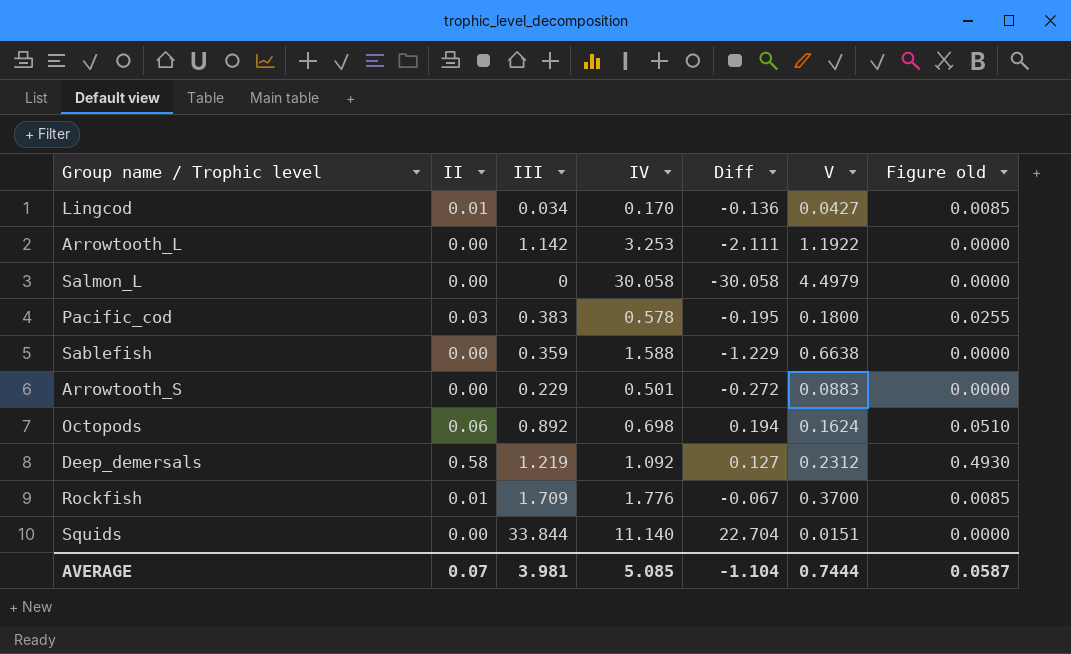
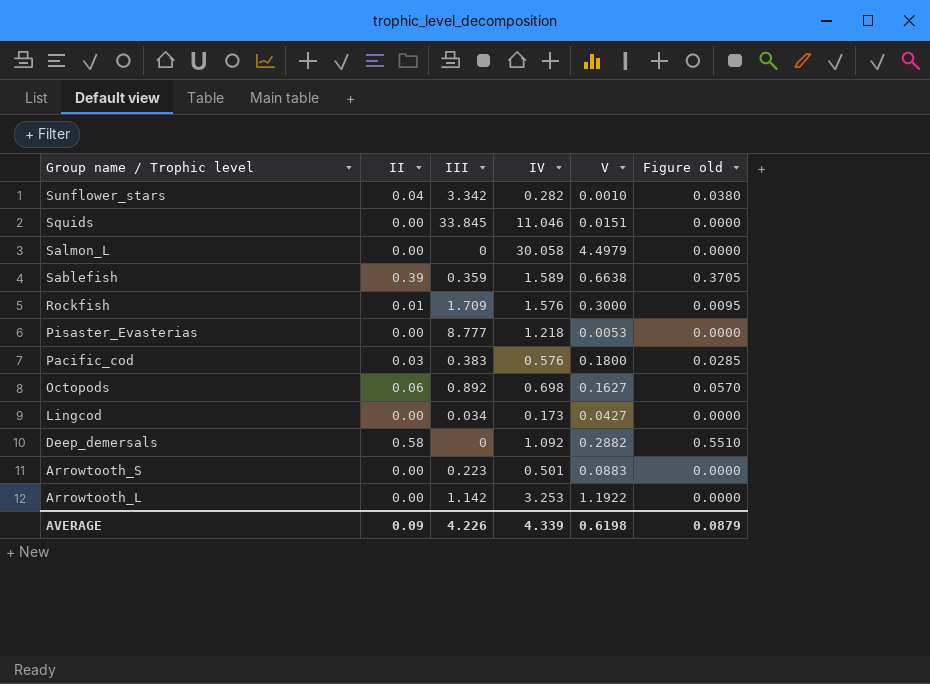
row order: none -> Group name / Trophic level descending
column Diff | formula: [III] - [IV] -> none
column Figure old | formula: [II] * 0.85 -> [II] * 0.95
row Sunflower_stars: none -> 0.04 | 3.342 | 0.282 | 0.0010 | 0.0380
Squids | III: 33.844 -> 33.845
Squids | IV: 11.140 -> 11.046
Sablefish | II: 0.00 -> 0.39
Sablefish | IV: 1.588 -> 1.589
Rockfish | IV: 1.776 -> 1.576
Rockfish | V: 0.3700 -> 0.3000
row Pisaster_Evasterias: none -> 0.00 | 8.777 | 1.218 | 0.0053 | 0.0000
Pacific_cod | IV: 0.578 -> 0.576
Octopods | V: 0.1624 -> 0.1627
Lingcod | II: 0.01 -> 0.00
Lingcod | IV: 0.170 -> 0.173
Deep_demersals | III: 1.219 -> 0
Deep_demersals | V: 0.2312 -> 0.2882
Arrowtooth_S | III: 0.229 -> 0.223
AVERAGE | II: 0.07 -> 0.09
AVERAGE | III: 3.981 -> 4.226
AVERAGE | IV: 5.085 -> 4.339
AVERAGE | V: 0.7444 -> 0.6198
AVERAGE | Figure old: 0.0587 -> 0.0879

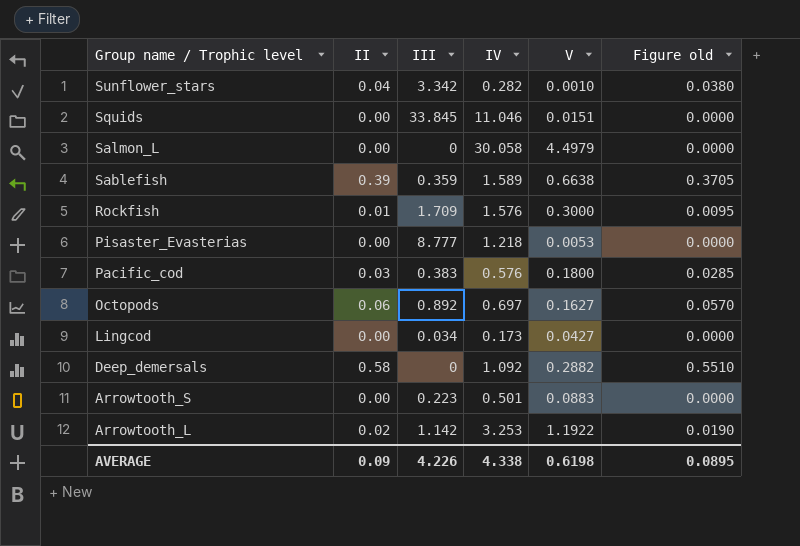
Octopods | IV: 0.698 -> 0.697
Arrowtooth_L | II: 0.00 -> 0.02
Arrowtooth_L | Figure old: 0.0000 -> 0.0190
AVERAGE | IV: 4.339 -> 4.338
AVERAGE | Figure old: 0.0879 -> 0.0895

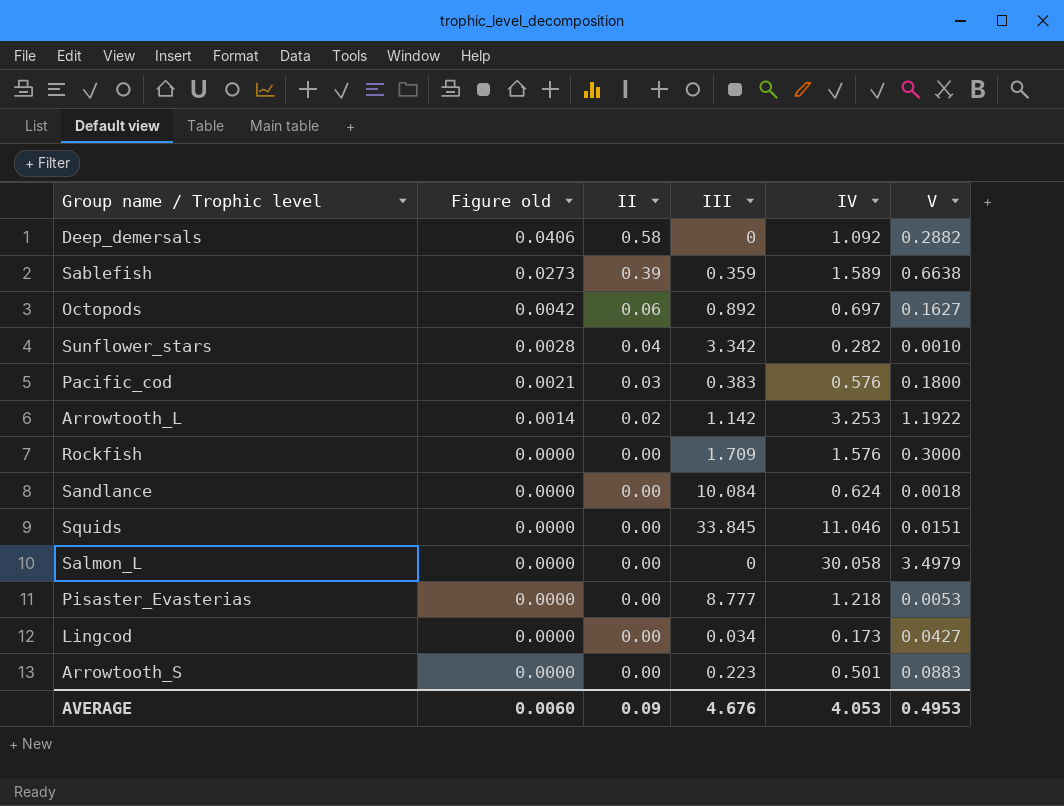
row order: Group name / Trophic level descending -> Figure old descending
column Figure old | formula: [II] * 0.95 -> [II] * 0.07
column Figure old | position: 6 -> 2
Rockfish | II: 0.01 -> 0.00
row Sandlance: none -> 0.0000 | 0.00 | 10.084 | 0.624 | 0.0018
Salmon_L | V: 4.4979 -> 3.4979
AVERAGE | Figure old: 0.0895 -> 0.0060
AVERAGE | III: 4.226 -> 4.676
AVERAGE | IV: 4.338 -> 4.053
AVERAGE | V: 0.6198 -> 0.4953

